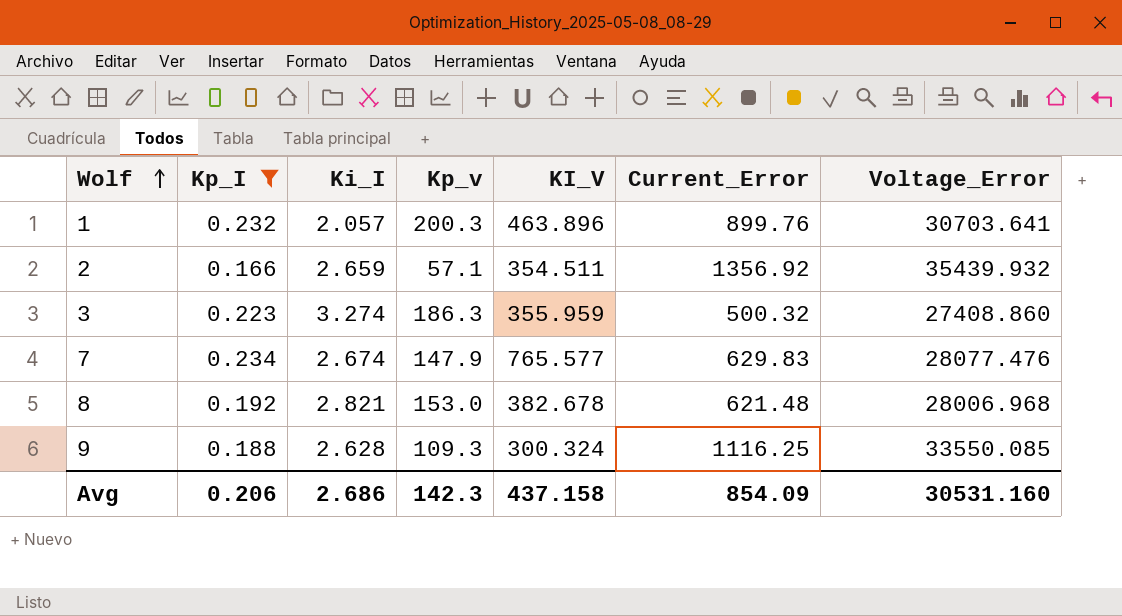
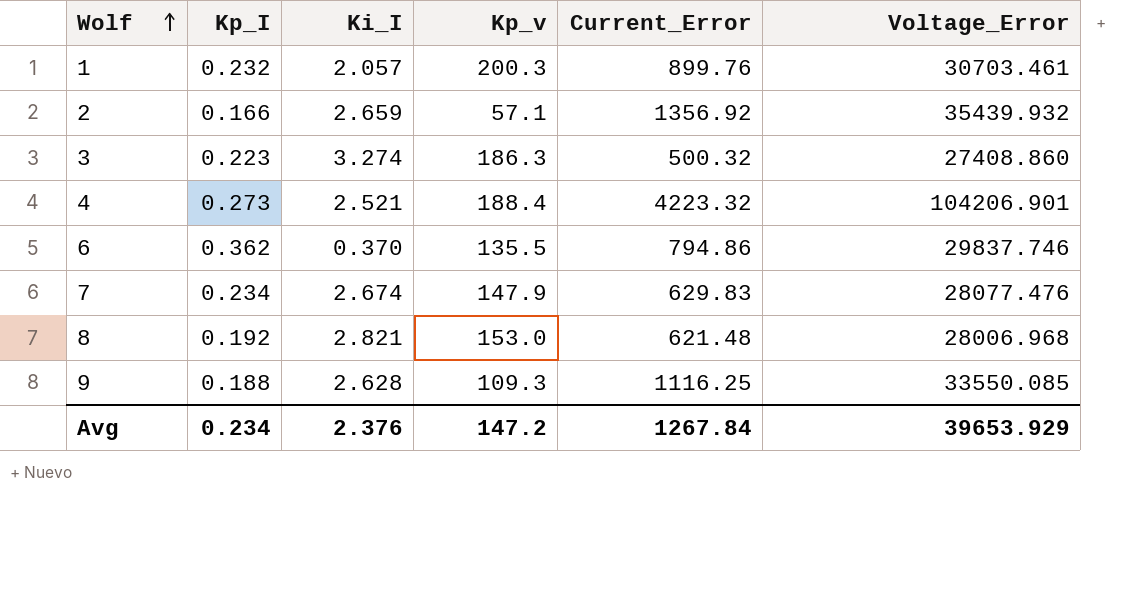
filter: Kp_I <= 0.234 -> none
column KI_V | position: 5 -> none
1 | Voltage_Error: 30703.641 -> 30703.461
Avg | Kp_I: 0.206 -> 0.234
Avg | Ki_I: 2.686 -> 2.376
Avg | Kp_v: 142.3 -> 147.2
Avg | Current_Error: 854.09 -> 1267.84
Avg | Voltage_Error: 30531.160 -> 39653.929

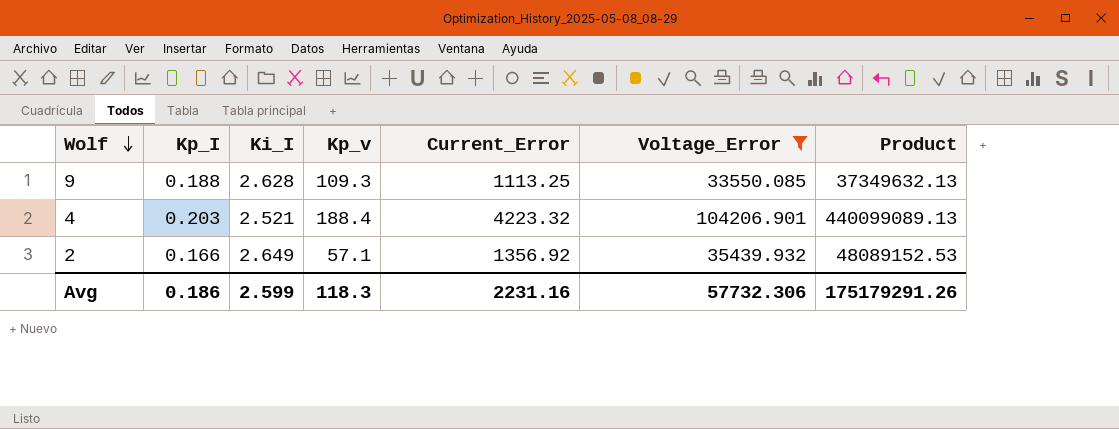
filter: none -> Voltage_Error >= 33550.085
row order: Wolf ascending -> Wolf descending
column Product | formula: none -> [Current_Error] * [Voltage_Error]
9 | Current_Error: 1116.25 -> 1113.25
4 | Kp_I: 0.273 -> 0.203
2 | Ki_I: 2.659 -> 2.649
Avg | Kp_I: 0.234 -> 0.186
Avg | Ki_I: 2.376 -> 2.599
Avg | Kp_v: 147.2 -> 118.3
Avg | Current_Error: 1267.84 -> 2231.16
Avg | Voltage_Error: 39653.929 -> 57732.306

